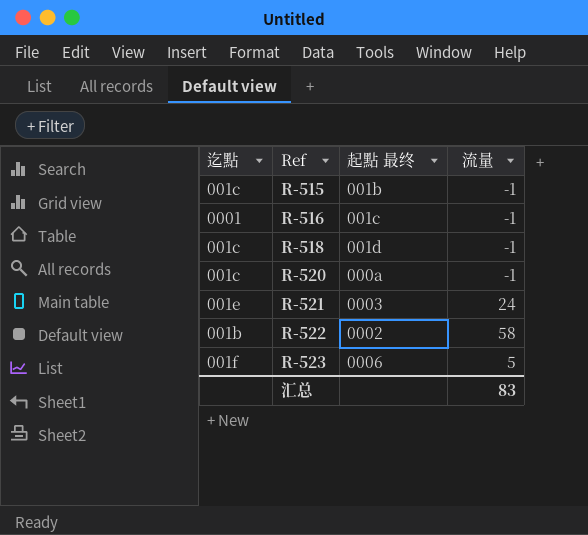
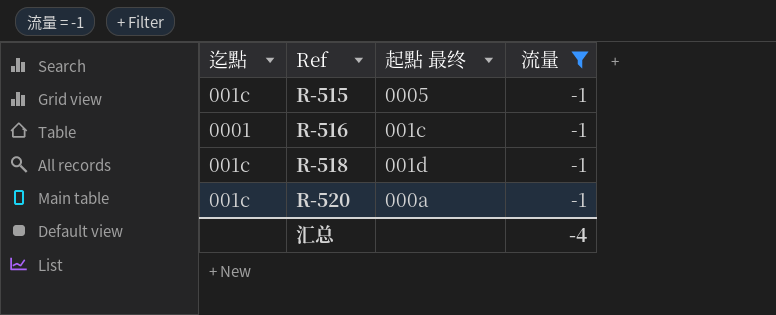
filter: none -> 流量 = -1
R-515 | 起點 最终: 001b -> 0005
汇总 | 流量: 83 -> -4

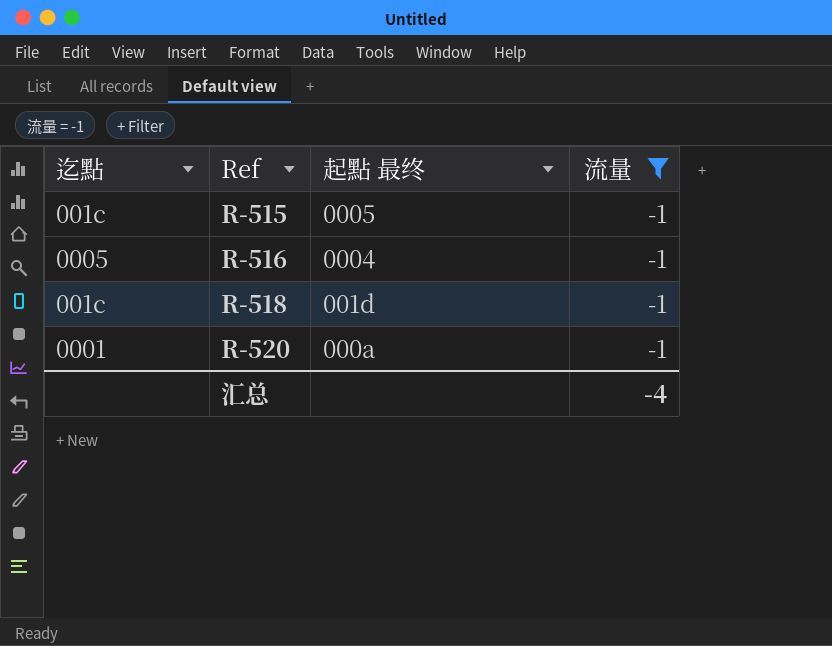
R-516 | 迄點: 0001 -> 0005
R-516 | 起點 最终: 001c -> 0004
R-520 | 迄點: 001c -> 0001

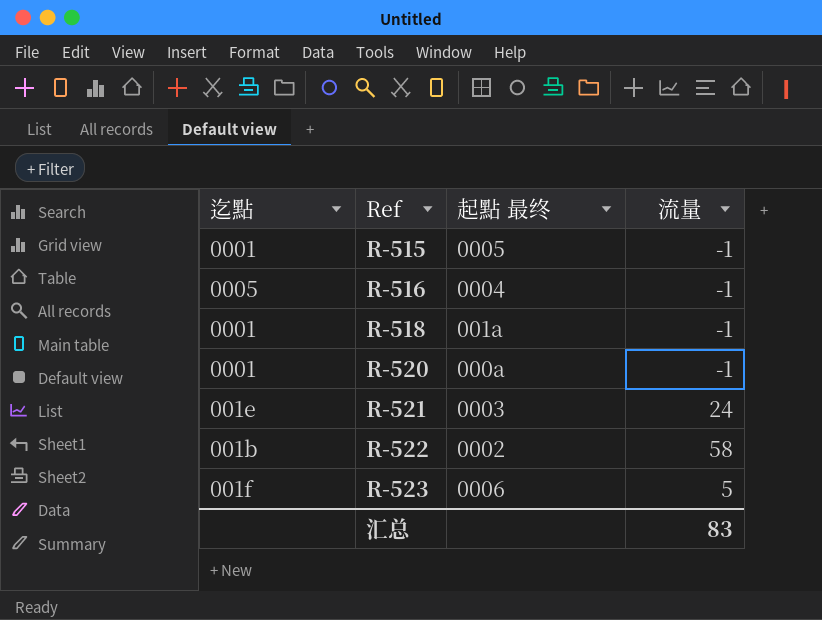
filter: 流量 = -1 -> none
R-515 | 迄點: 001c -> 0001
R-518 | 迄點: 001c -> 0001
R-518 | 起點 最终: 001d -> 001a
汇总 | 流量: -4 -> 83

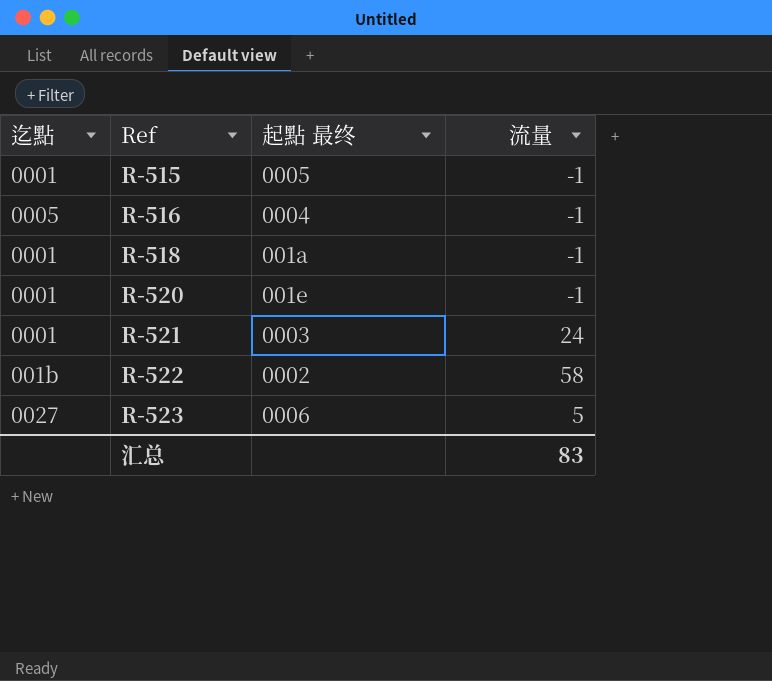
R-520 | 起點 最终: 000a -> 001e
R-521 | 迄點: 001e -> 0001
R-523 | 迄點: 001f -> 0027

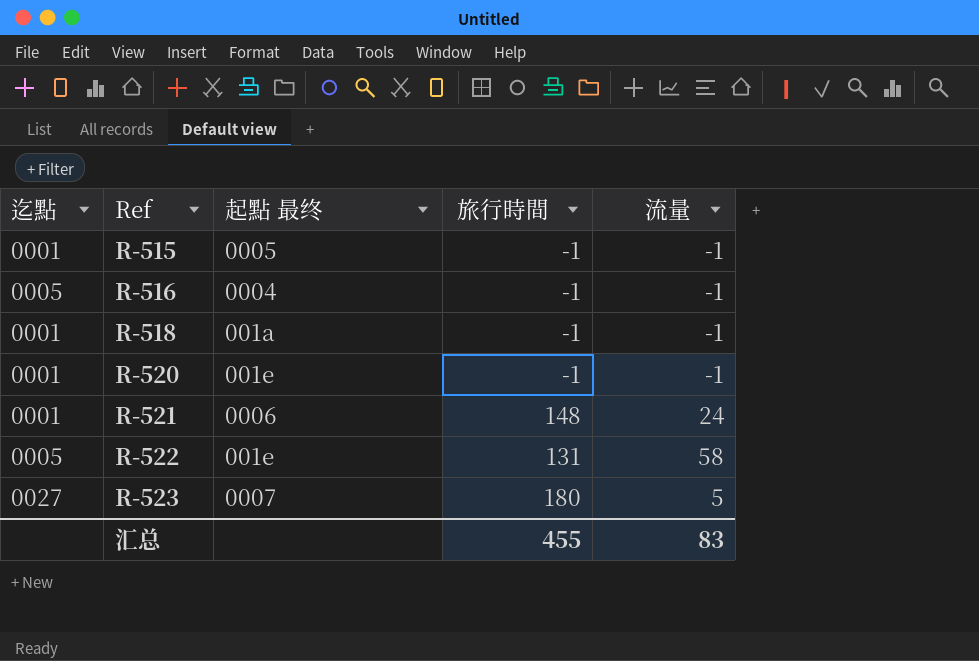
column 旅行時間 | position: none -> 4
R-521 | 起點 最终: 0003 -> 0006
R-522 | 迄點: 001b -> 0005
R-522 | 起點 最终: 0002 -> 001e
R-523 | 起點 最终: 0006 -> 0007

